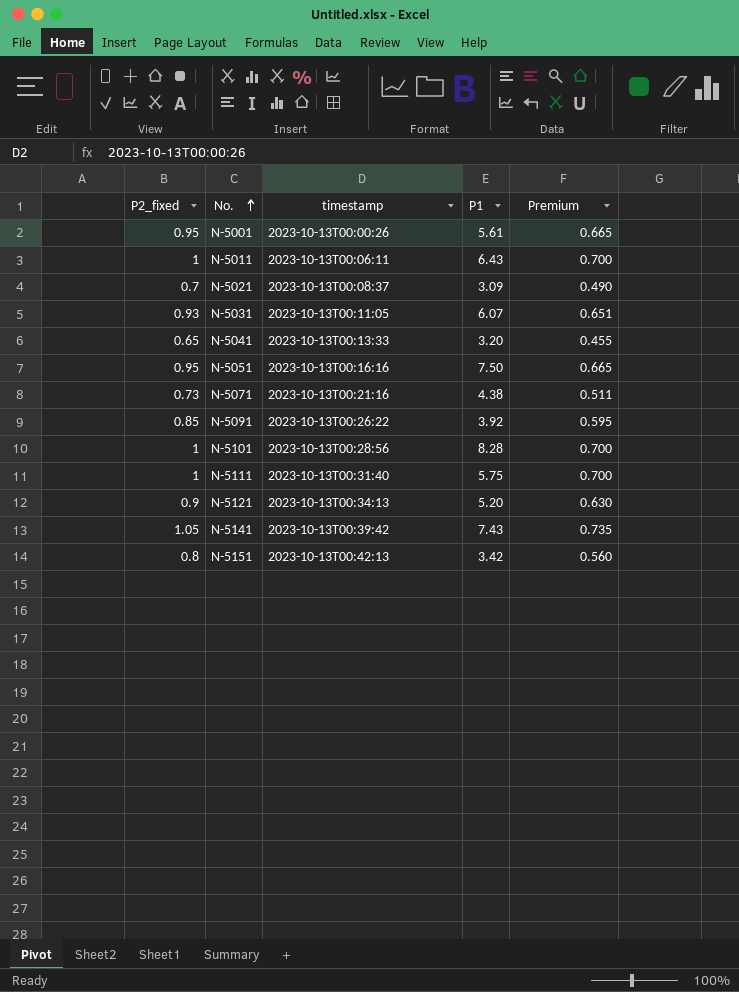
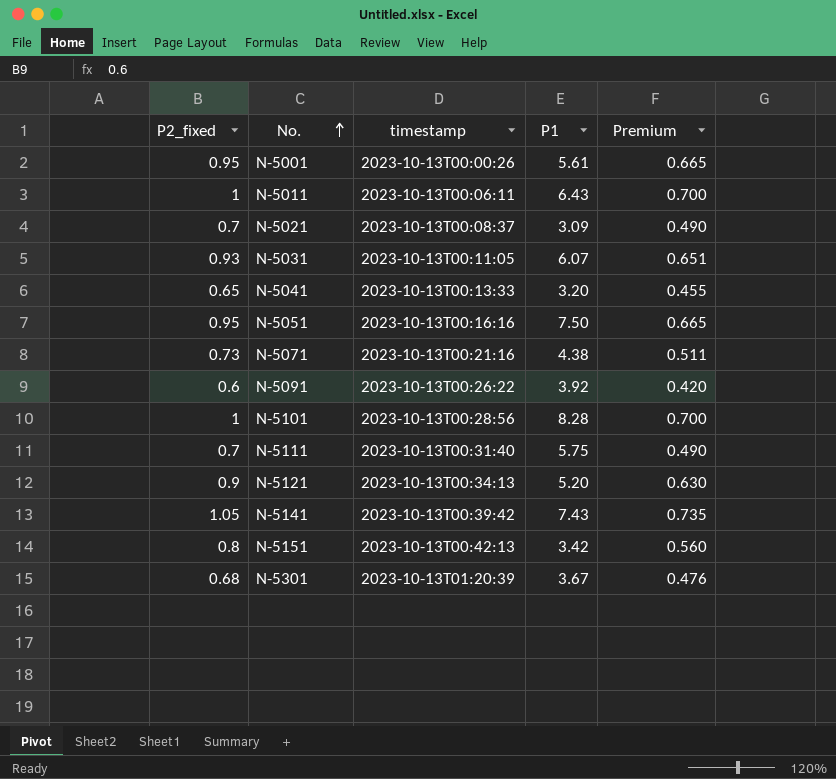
N-5091 | P2_fixed: 0.85 -> 0.6
N-5091 | Premium: 0.595 -> 0.420
N-5111 | P2_fixed: 1 -> 0.7
N-5111 | Premium: 0.700 -> 0.490
row N-5301: none -> 0.68 | 2023-10-13T01:20:39 | 3.67 | 0.476

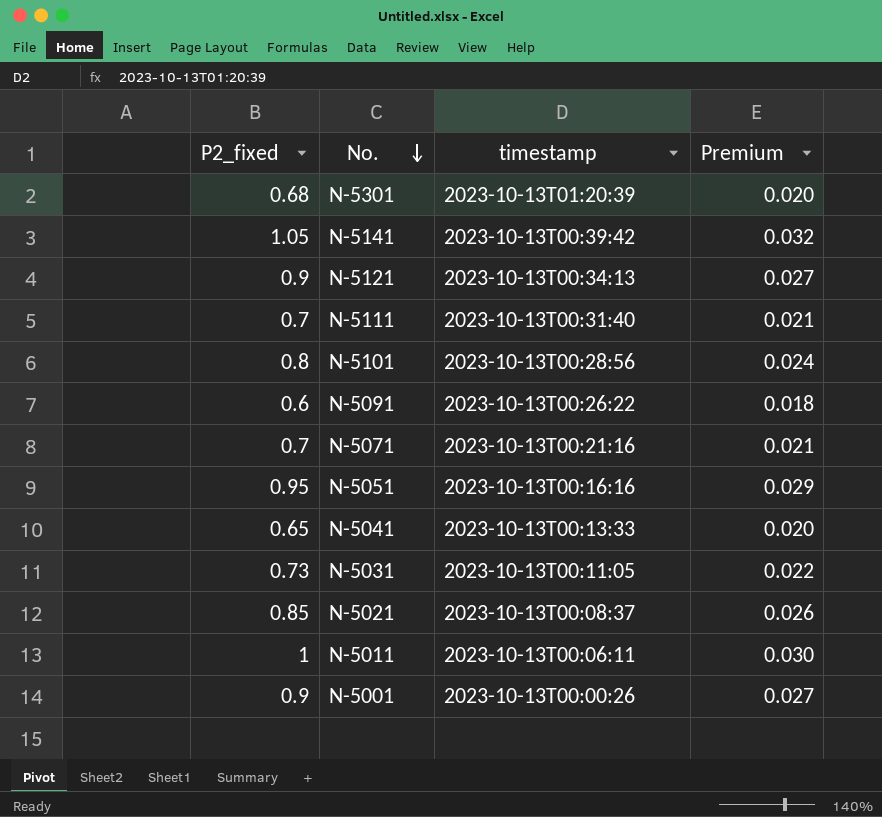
row order: No. ascending -> No. descending
column P1 | position: 4 -> none
column Premium | formula: [P2_fixed] * 0.7 -> [P2_fixed] * 0.03
row N-5151: 0.8 | 2023-10-13T00:42:13 | 3.42 | 0.560 -> none
N-5101 | P2_fixed: 1 -> 0.8
N-5071 | P2_fixed: 0.73 -> 0.7
N-5031 | P2_fixed: 0.93 -> 0.73
N-5021 | P2_fixed: 0.7 -> 0.85
N-5001 | P2_fixed: 0.95 -> 0.9

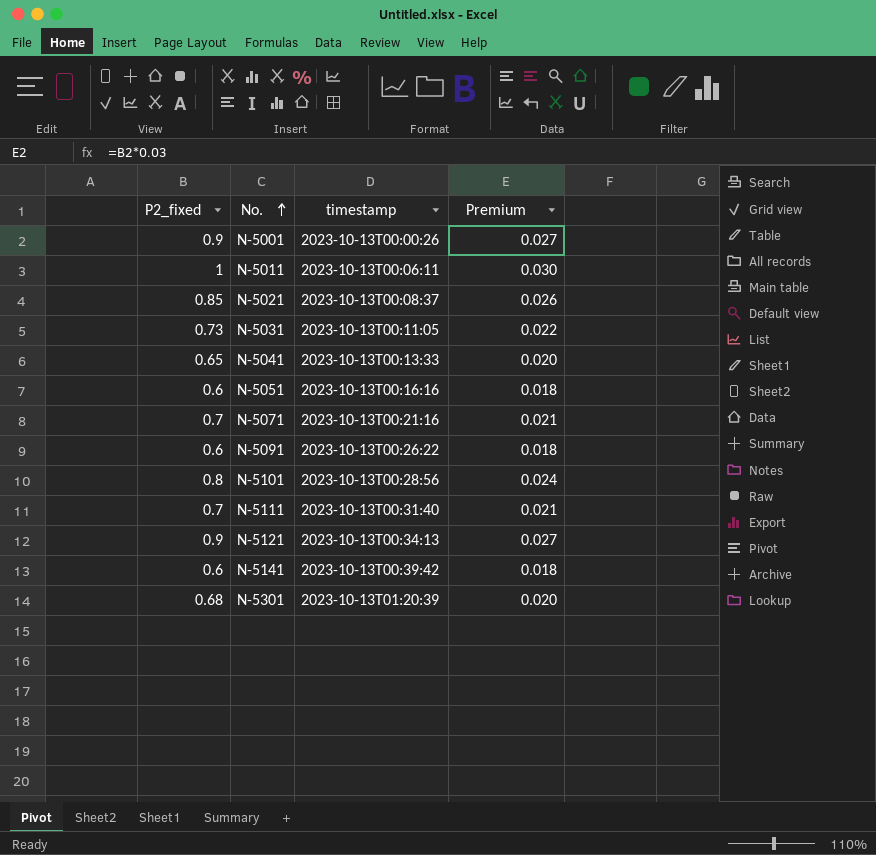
row order: No. descending -> No. ascending
N-5051 | P2_fixed: 0.95 -> 0.6
N-5051 | Premium: 0.029 -> 0.018
N-5141 | P2_fixed: 1.05 -> 0.6
N-5141 | Premium: 0.032 -> 0.018

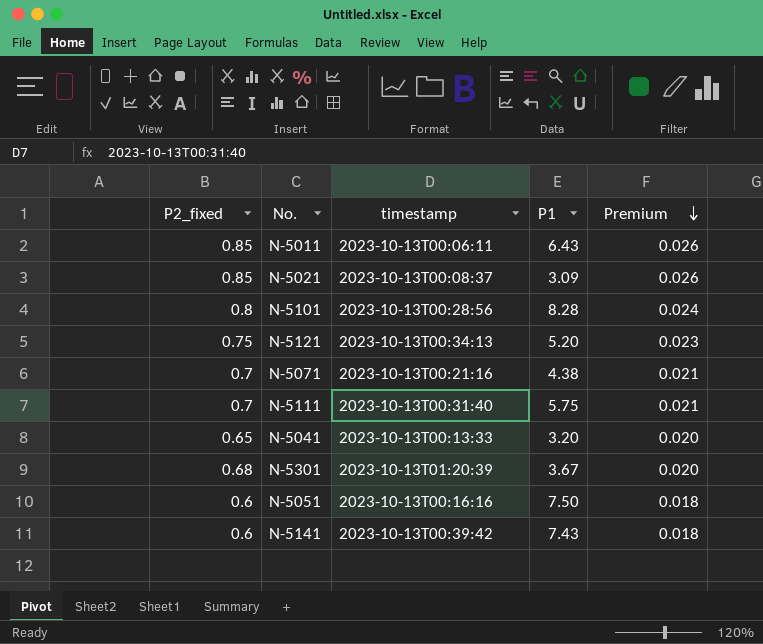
row order: No. ascending -> Premium descending
column P1 | position: none -> 4
row N-5001: 0.9 | 2023-10-13T00:00:26 | 0.027 -> none
row N-5031: 0.73 | 2023-10-13T00:11:05 | 0.022 -> none
row N-5091: 0.6 | 2023-10-13T00:26:22 | 0.018 -> none
N-5011 | P2_fixed: 1 -> 0.85
N-5011 | Premium: 0.030 -> 0.026
N-5121 | P2_fixed: 0.9 -> 0.75
N-5121 | Premium: 0.027 -> 0.023

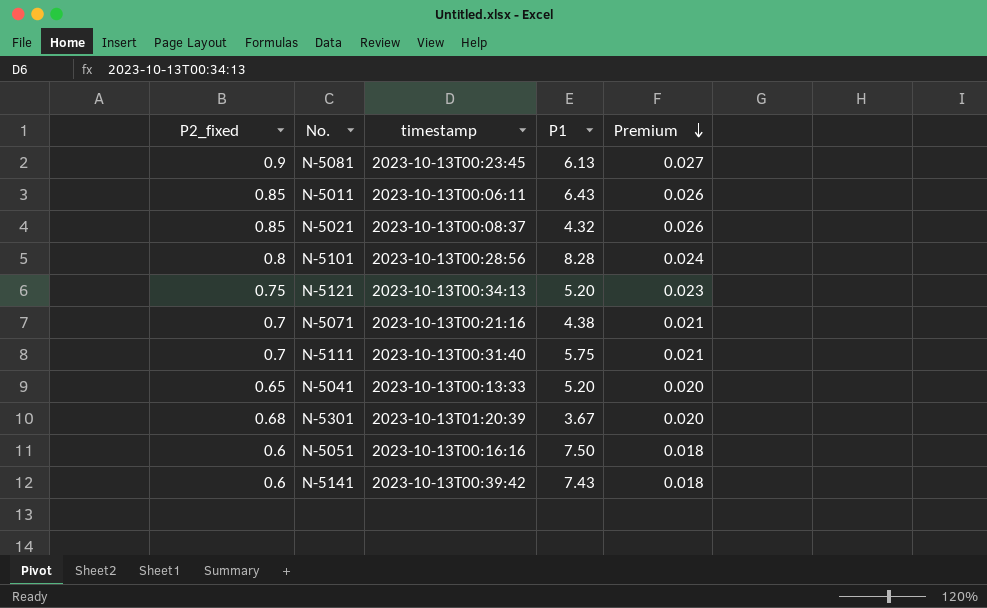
row N-5081: none -> 0.9 | 2023-10-13T00:23:45 | 6.13 | 0.027
N-5021 | P1: 3.09 -> 4.32
N-5041 | P1: 3.20 -> 5.20

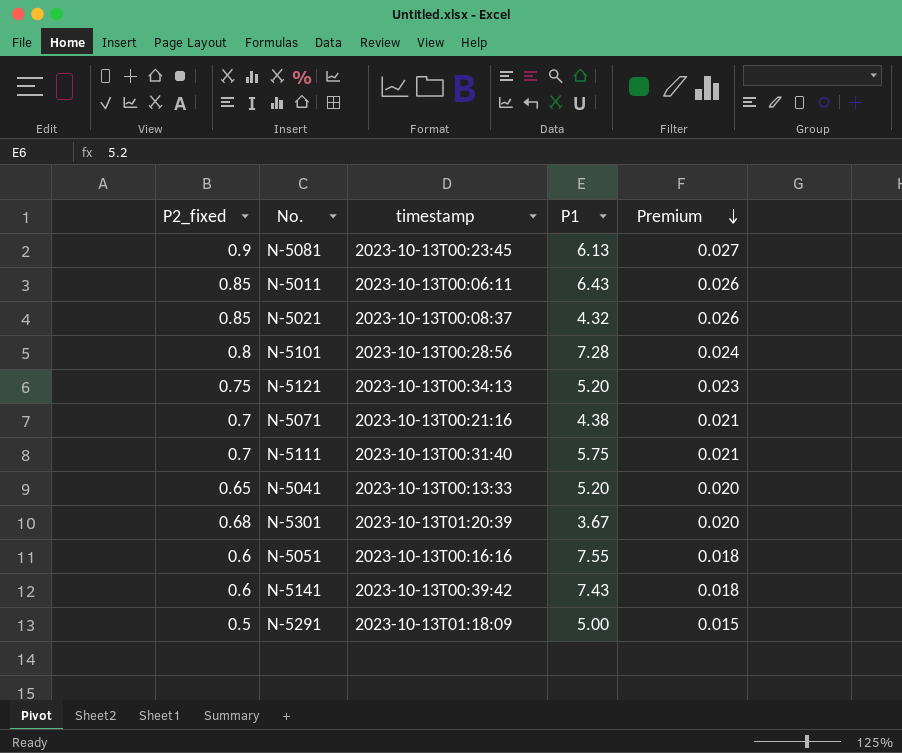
N-5101 | P1: 8.28 -> 7.28
N-5051 | P1: 7.50 -> 7.55
row N-5291: none -> 0.5 | 2023-10-13T01:18:09 | 5.00 | 0.015

